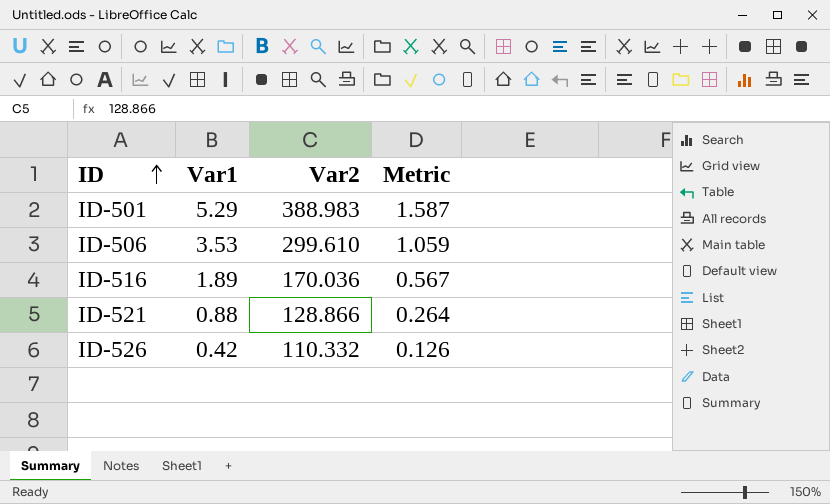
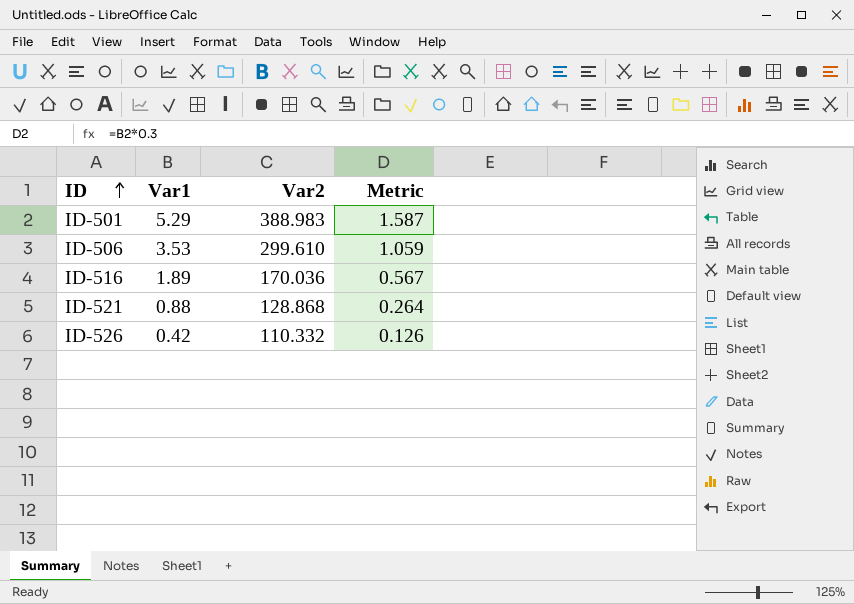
ID-521 | Var2: 128.866 -> 128.868

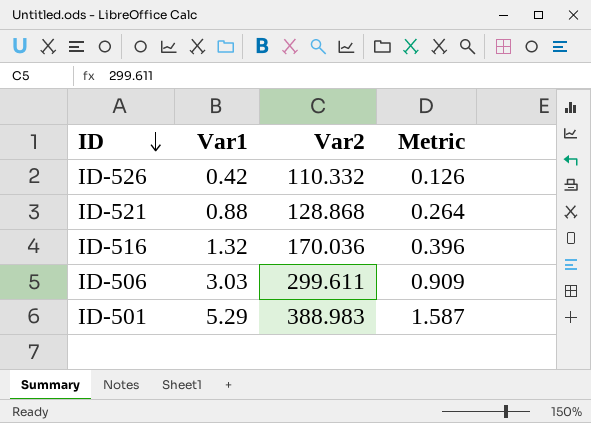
row order: ID ascending -> ID descending
ID-516 | Var1: 1.89 -> 1.32
ID-516 | Metric: 0.567 -> 0.396
ID-506 | Var1: 3.53 -> 3.03
ID-506 | Var2: 299.610 -> 299.611
ID-506 | Metric: 1.059 -> 0.909

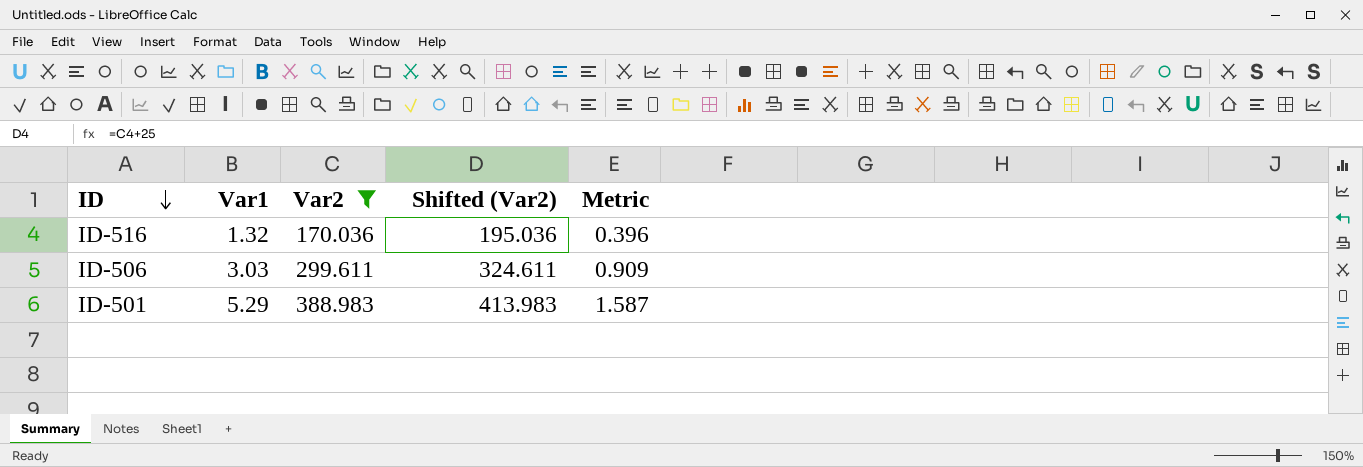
filter: none -> Var2 >= 170.036
column Shifted (Var2) | formula: none -> [Var2] + 25

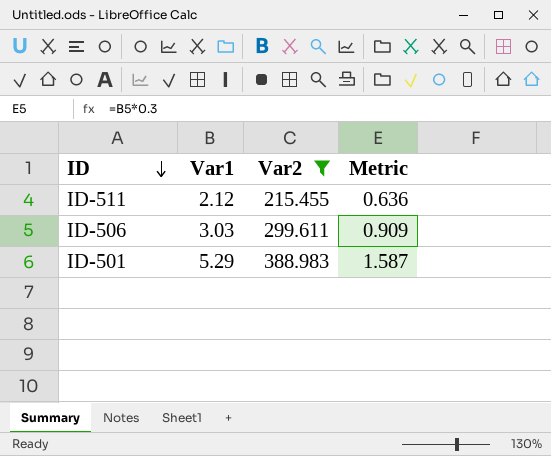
column Shifted (Var2) | formula: [Var2] + 25 -> none
row ID-516: 1.32 | 170.036 | 195.036 | 0.396 -> none
row ID-511: none -> 2.12 | 215.455 | 0.636

